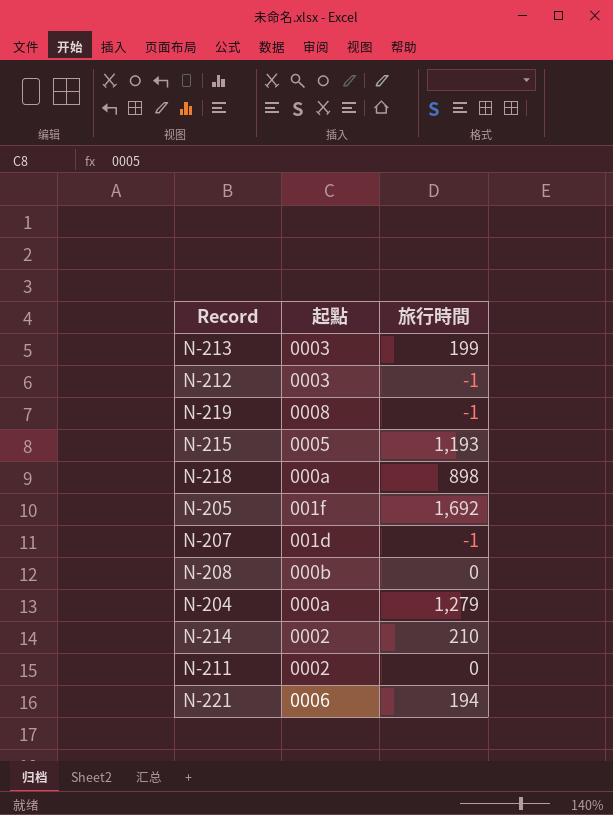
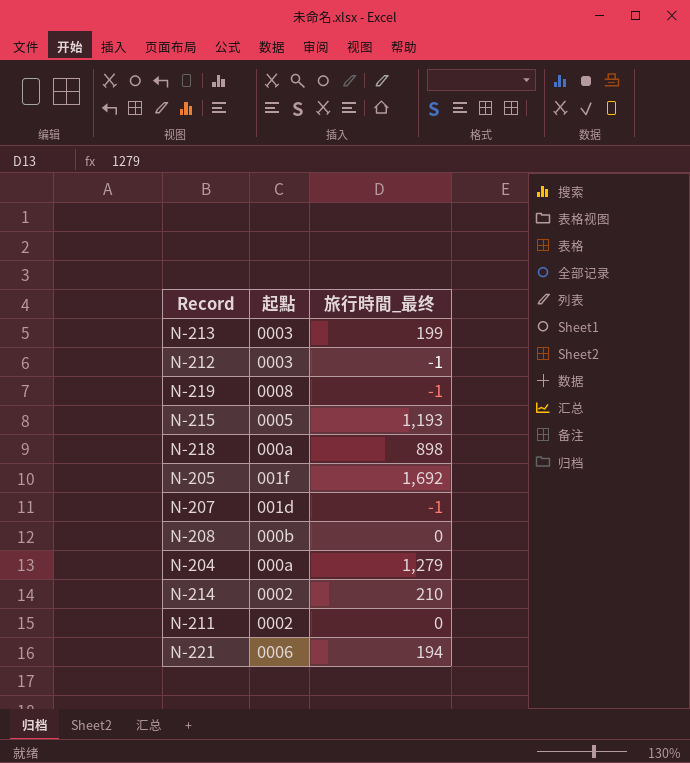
column name: 旅行時間 -> 旅行時間_最终

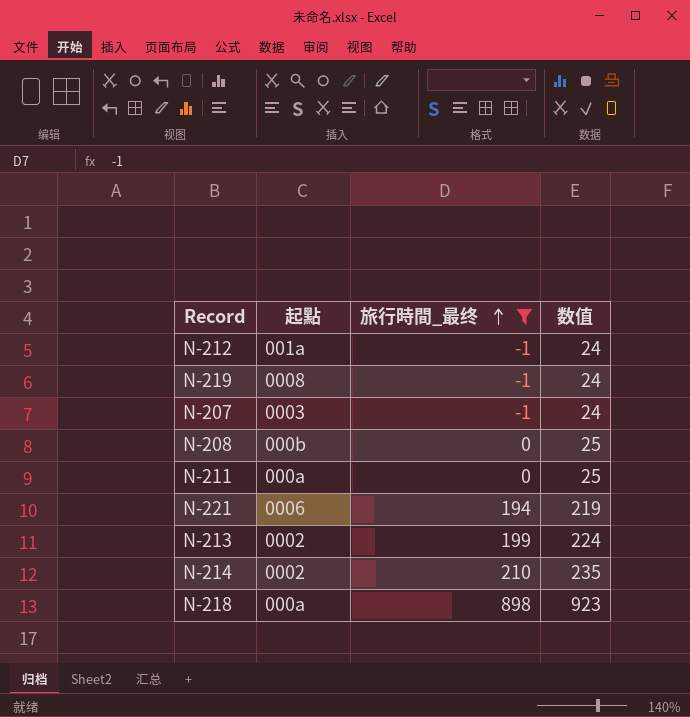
filter: none -> 旅行時間_最终 <= 898
row order: none -> 旅行時間_最终 ascending
column 数值 | formula: none -> [旅行時間_最终] + 25
N-212 | 起點: 0003 -> 001a
N-207 | 起點: 001d -> 0003
N-211 | 起點: 0002 -> 000a
N-213 | 起點: 0003 -> 0002

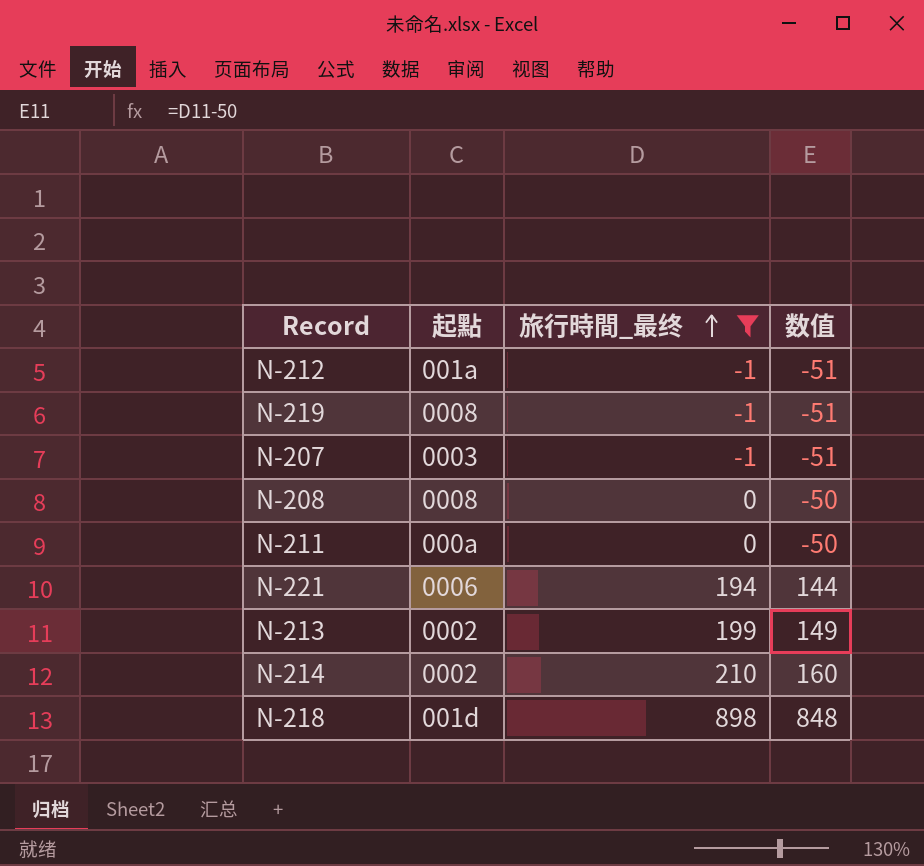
column 数值 | formula: [旅行時間_最终] + 25 -> [旅行時間_最终] - 50
N-208 | 起點: 000b -> 0008
N-218 | 起點: 000a -> 001d

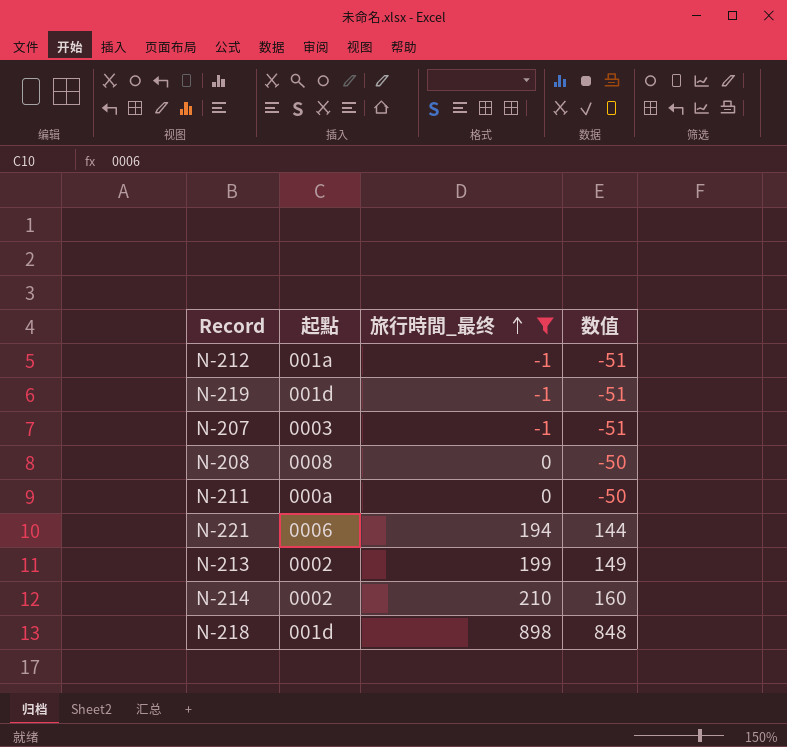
N-219 | 起點: 0008 -> 001d

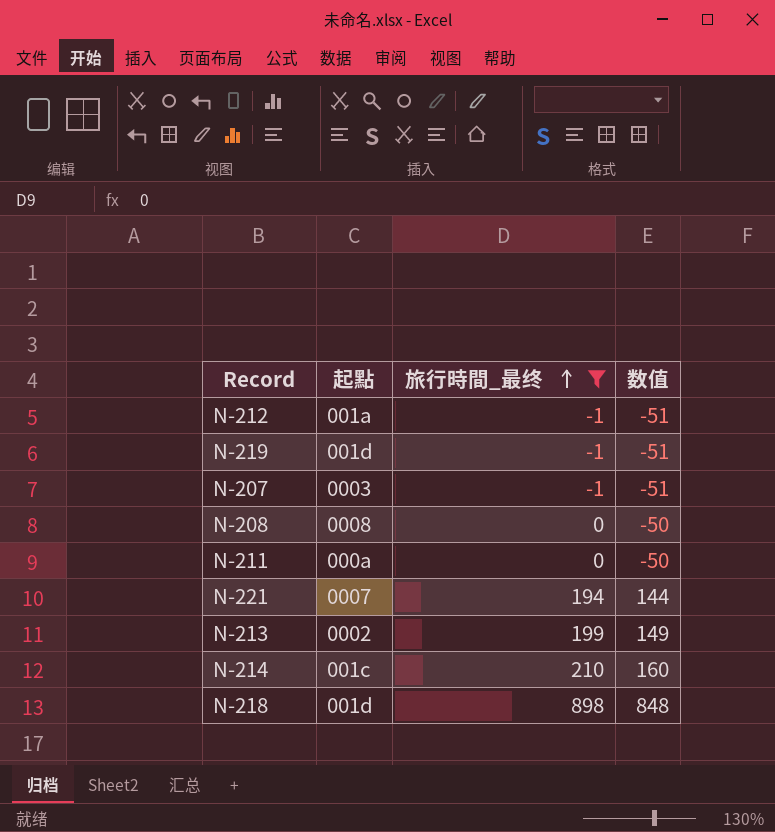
N-221 | 起點: 0006 -> 0007
N-214 | 起點: 0002 -> 001c

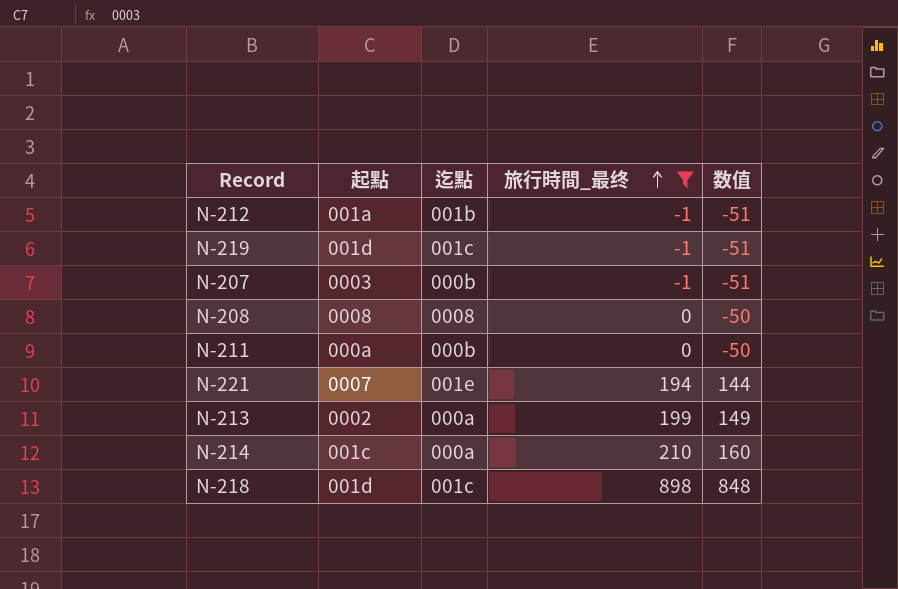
column 迄點 | position: none -> 3

